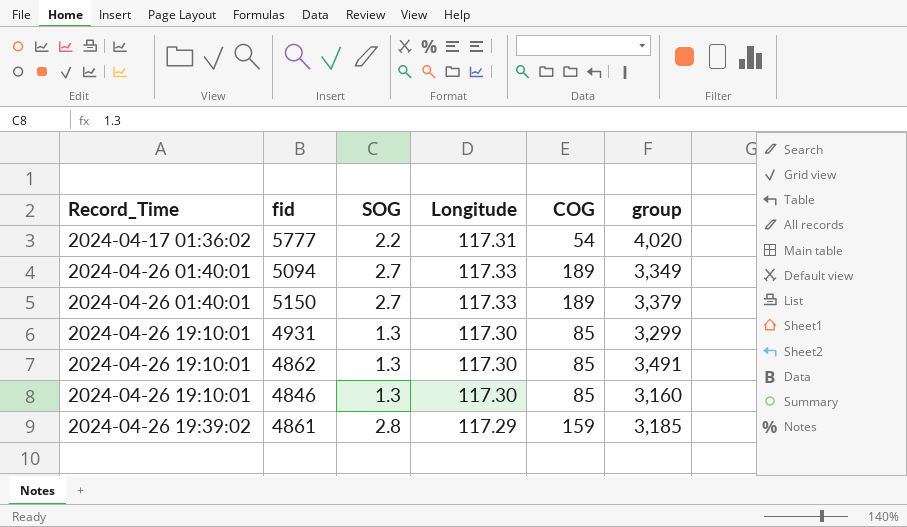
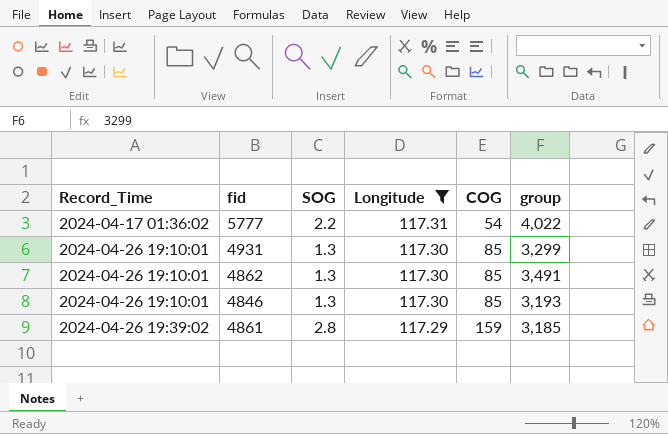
filter: none -> Longitude != 117.33
5777 | group: 4,020 -> 4,022
4846 | group: 3,160 -> 3,193

